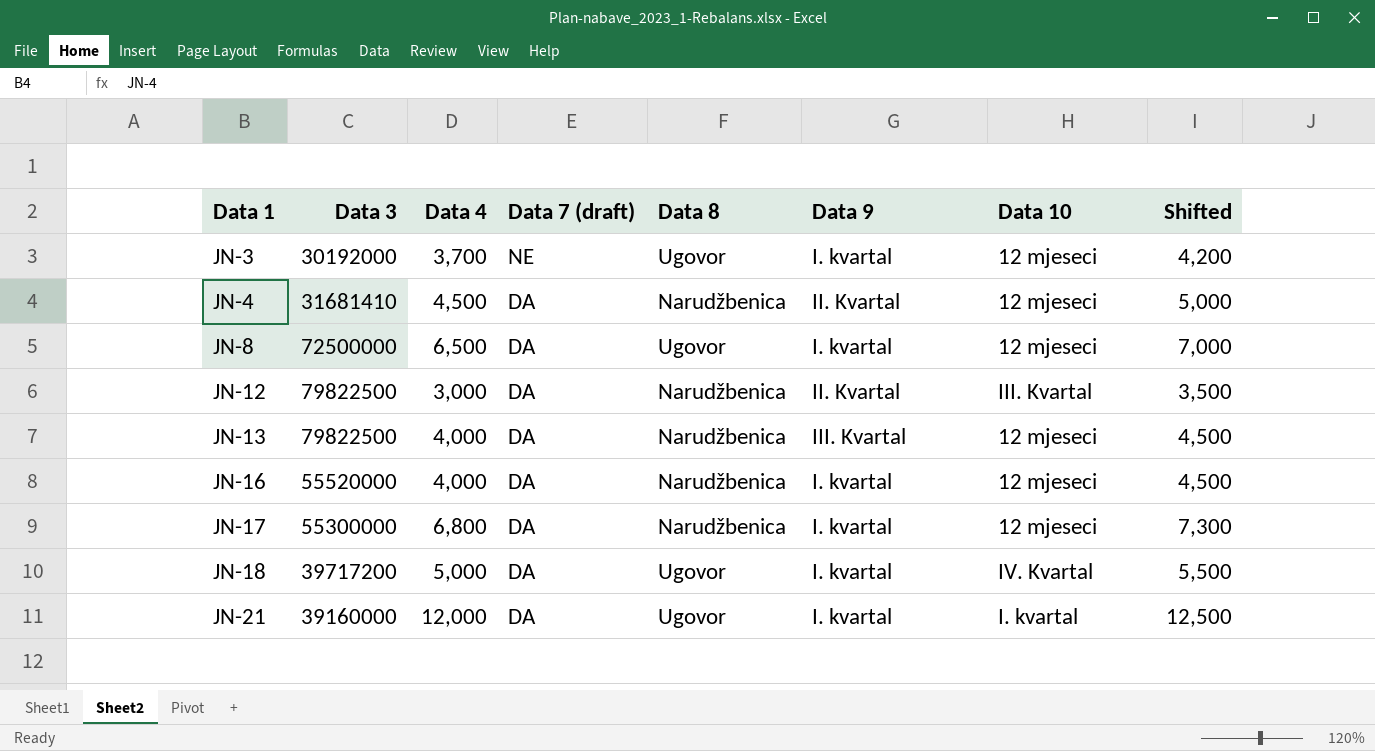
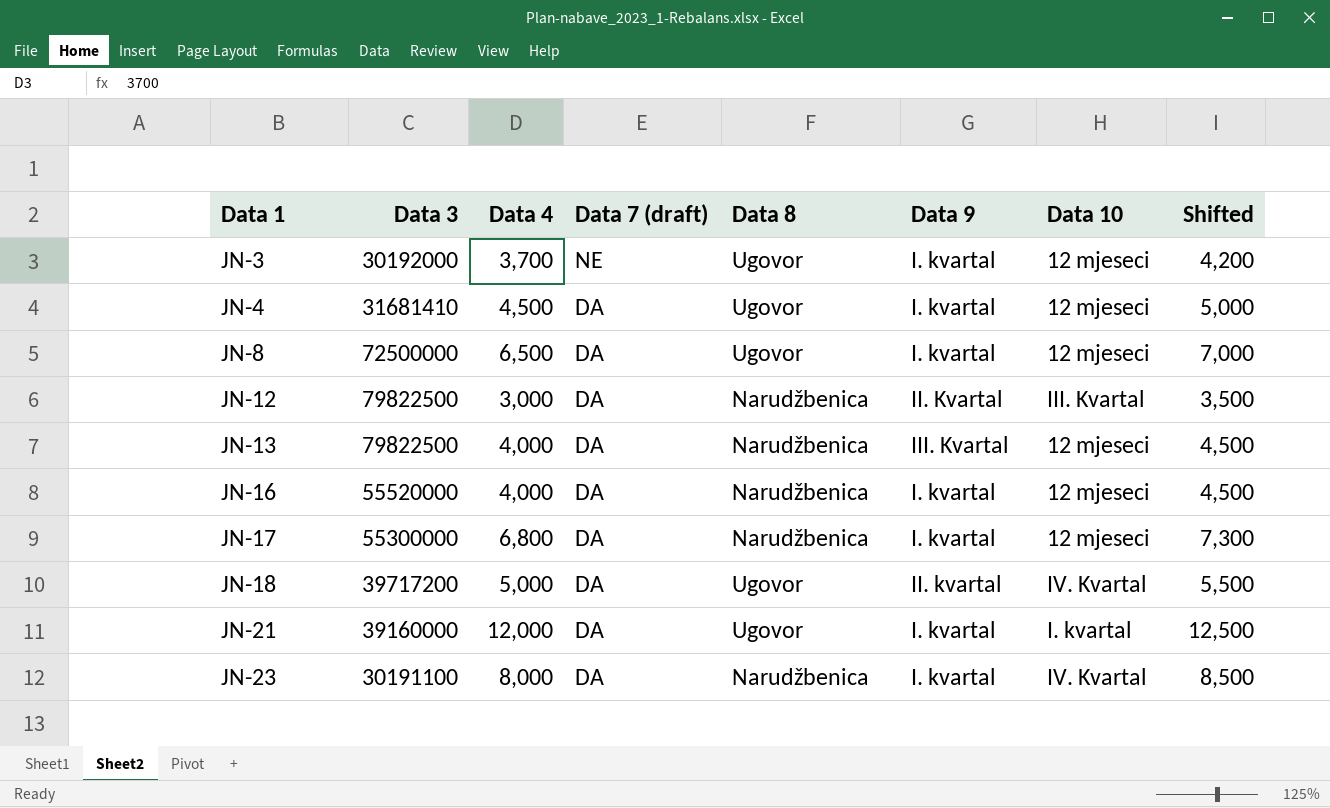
JN-4 | Data 8: Narudžbenica -> Ugovor
JN-4 | Data 9: II. Kvartal -> I. kvartal
JN-18 | Data 9: I. kvartal -> II. kvartal
row JN-23: none -> 30191100 | 8,000 | DA | Narudžbenica | I. kvartal | IV. Kvartal | 8,500

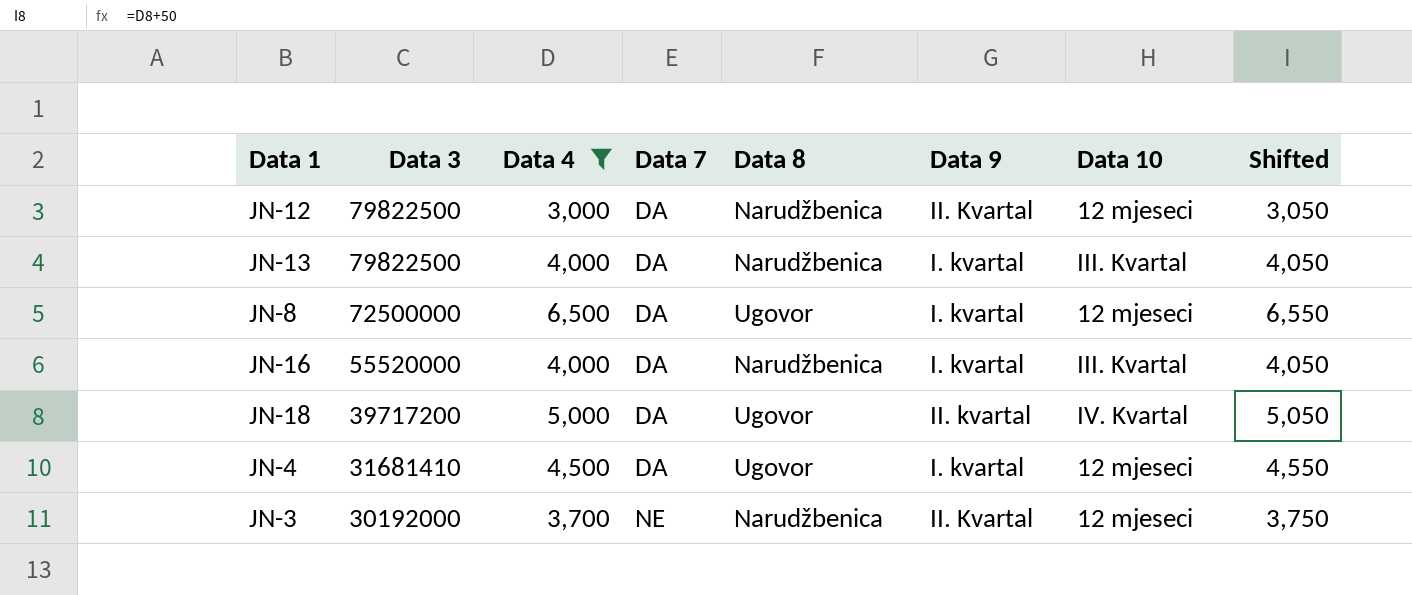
filter: none -> Data 4 <= 6,500
row order: Data 1 ascending -> Data 3 descending
column name: Data 7 (draft) -> Data 7
column Shifted | formula: [Data 4] + 500 -> [Data 4] + 50
JN-12 | Data 10: III. Kvartal -> 12 mjeseci
JN-13 | Data 9: III. Kvartal -> I. kvartal
JN-13 | Data 10: 12 mjeseci -> III. Kvartal
JN-16 | Data 10: 12 mjeseci -> III. Kvartal
JN-3 | Data 8: Ugovor -> Narudžbenica
JN-3 | Data 9: I. kvartal -> II. Kvartal

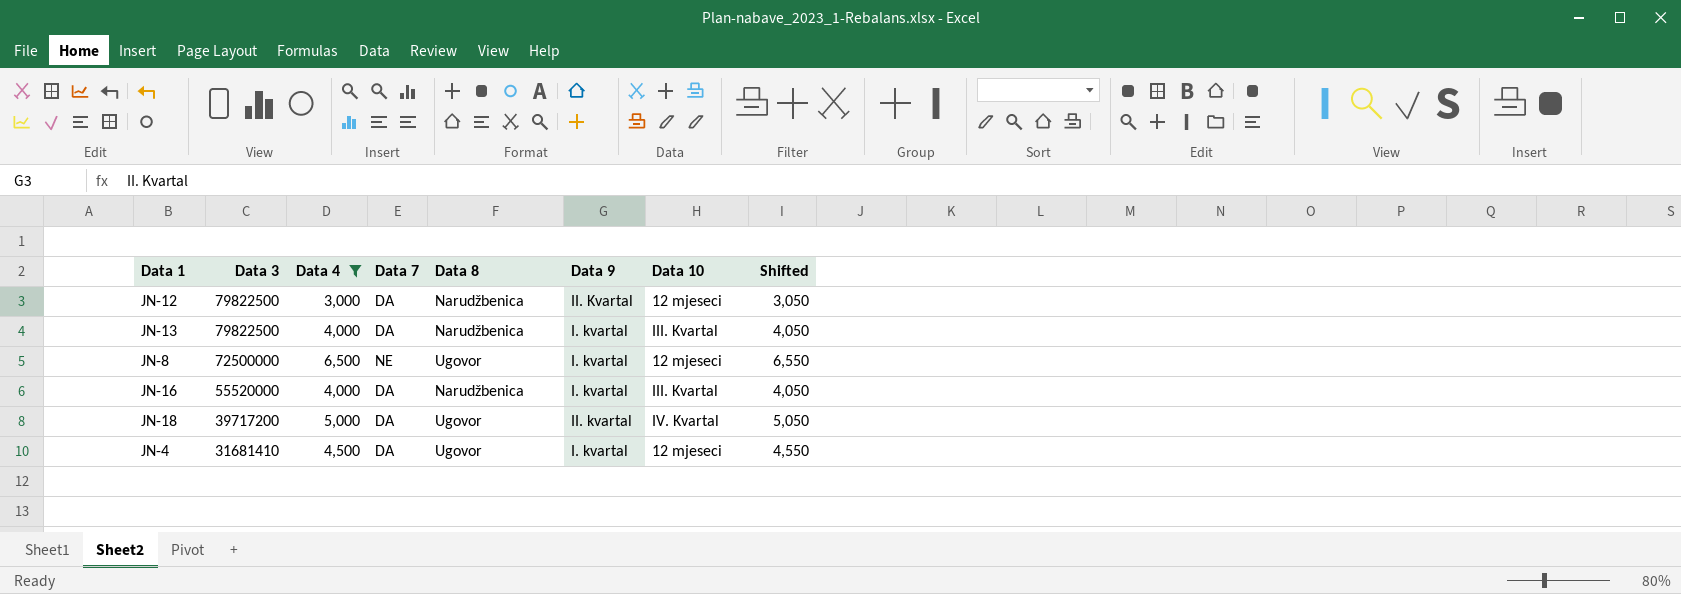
row JN-3: 30192000 | 3,700 | NE | Narudžbenica | II. Kvartal | 12 mjeseci | 3,750 -> none
JN-8 | Data 7: DA -> NE

